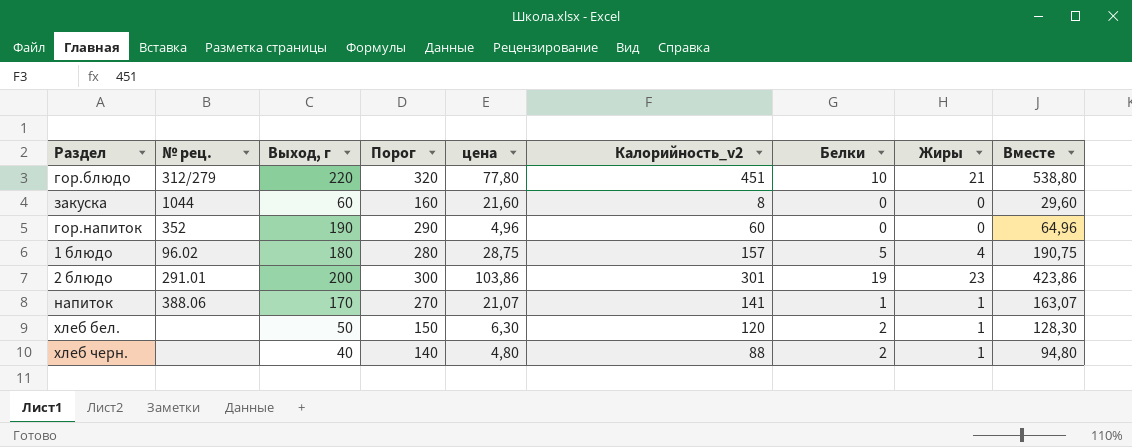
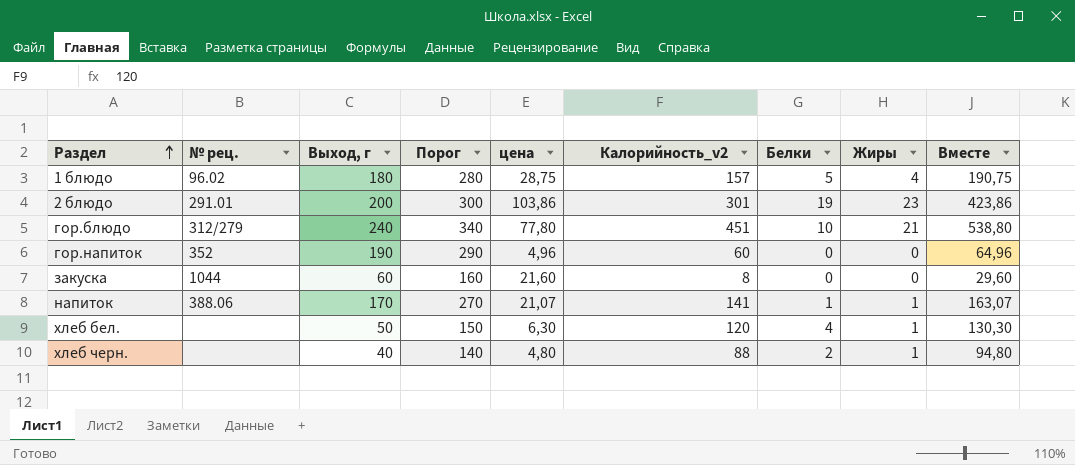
row order: none -> Раздел ascending
гор.блюдо | Выход, г: 220 -> 240
гор.блюдо | Порог: 320 -> 340
хлеб бел. | Белки: 2 -> 4
хлеб бел. | Вместе: 128,30 -> 130,30

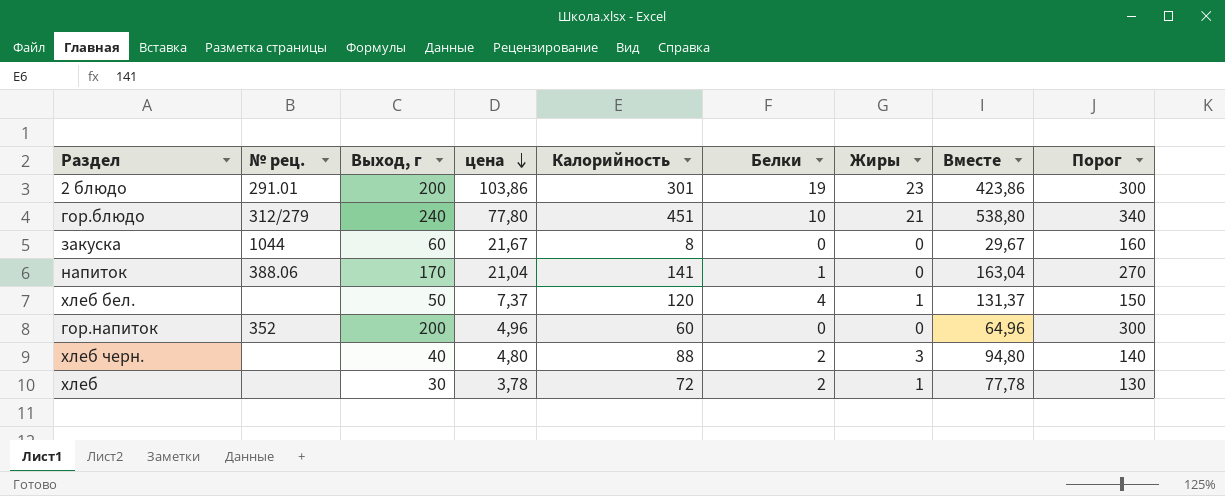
row order: Раздел ascending -> цена descending
column name: Калорийность_v2 -> Калорийность
column Порог | position: 4 -> 9
row 1 блюдо: 96.02 | 180 | 280 | 28,75 | 157 | 5 | 4 | 190,75 -> none
закуска | цена: 21,60 -> 21,67
закуска | Вместе: 29,60 -> 29,67
напиток | цена: 21,07 -> 21,04
напиток | Жиры: 1 -> 0
напиток | Вместе: 163,07 -> 163,04
хлеб бел. | цена: 6,30 -> 7,37
хлеб бел. | Вместе: 130,30 -> 131,37
гор.напиток | Выход, г: 190 -> 200
гор.напиток | Порог: 290 -> 300
хлеб черн. | Жиры: 1 -> 3
row хлеб: none -> none | 30 | 3,78 | 72 | 2 | 1 | 77,78 | 130

